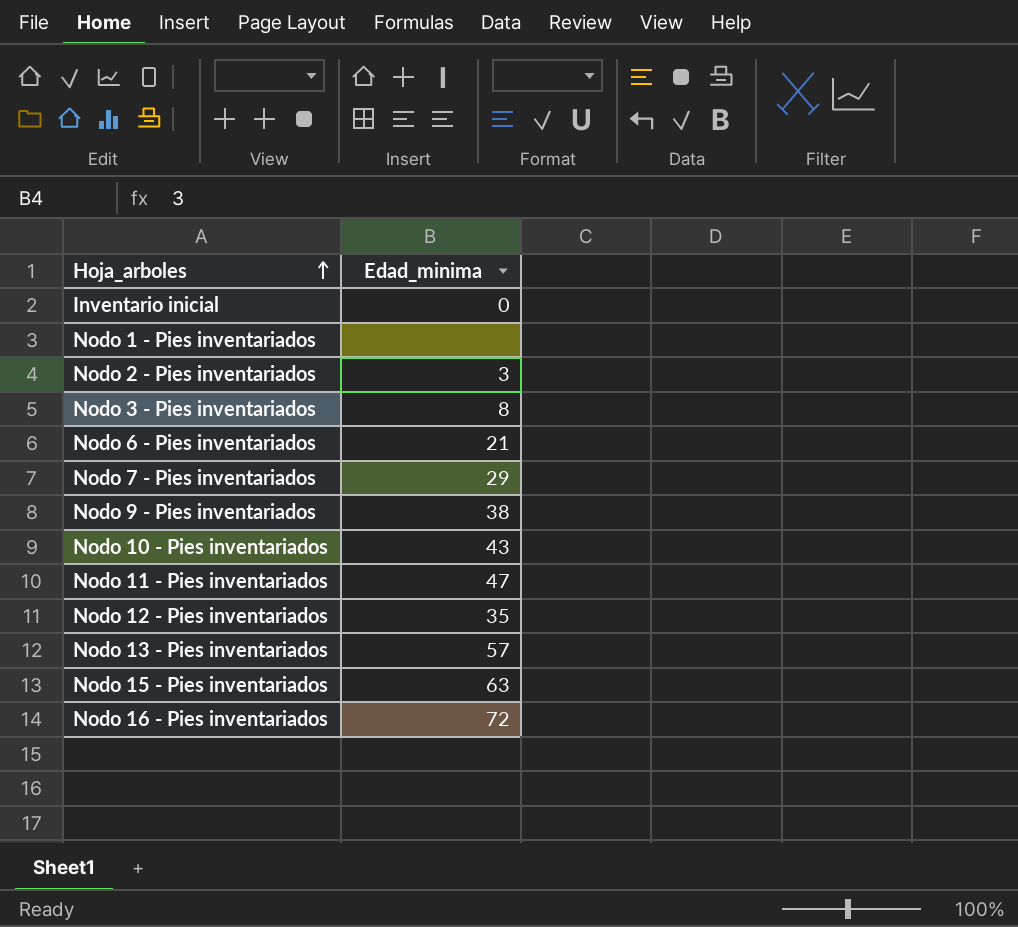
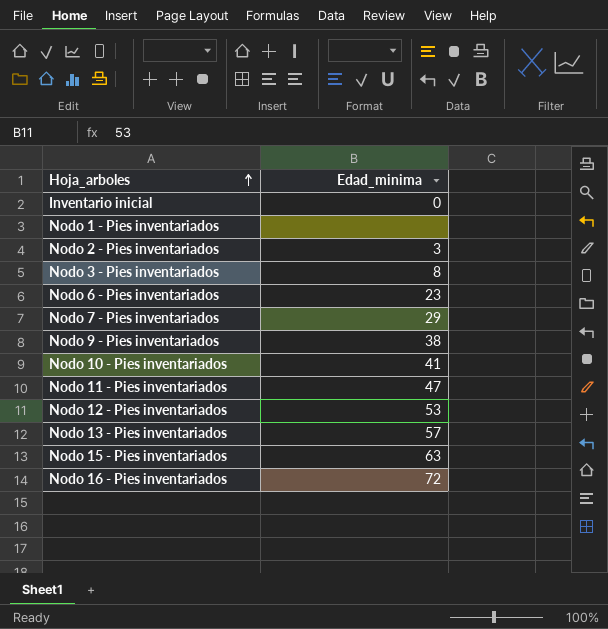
Nodo 6 - Pies inventariados | Edad_minima: 21 -> 23
Nodo 10 - Pies inventariados | Edad_minima: 43 -> 41
Nodo 12 - Pies inventariados | Edad_minima: 35 -> 53

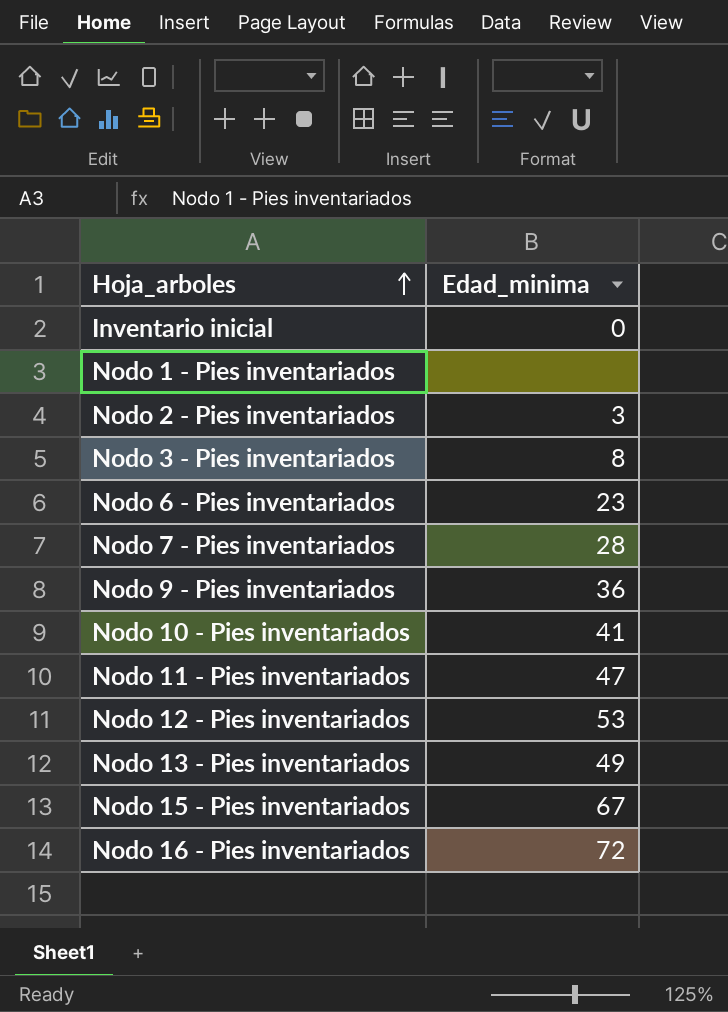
Nodo 7 - Pies inventariados | Edad_minima: 29 -> 28
Nodo 9 - Pies inventariados | Edad_minima: 38 -> 36
Nodo 13 - Pies inventariados | Edad_minima: 57 -> 49
Nodo 15 - Pies inventariados | Edad_minima: 63 -> 67

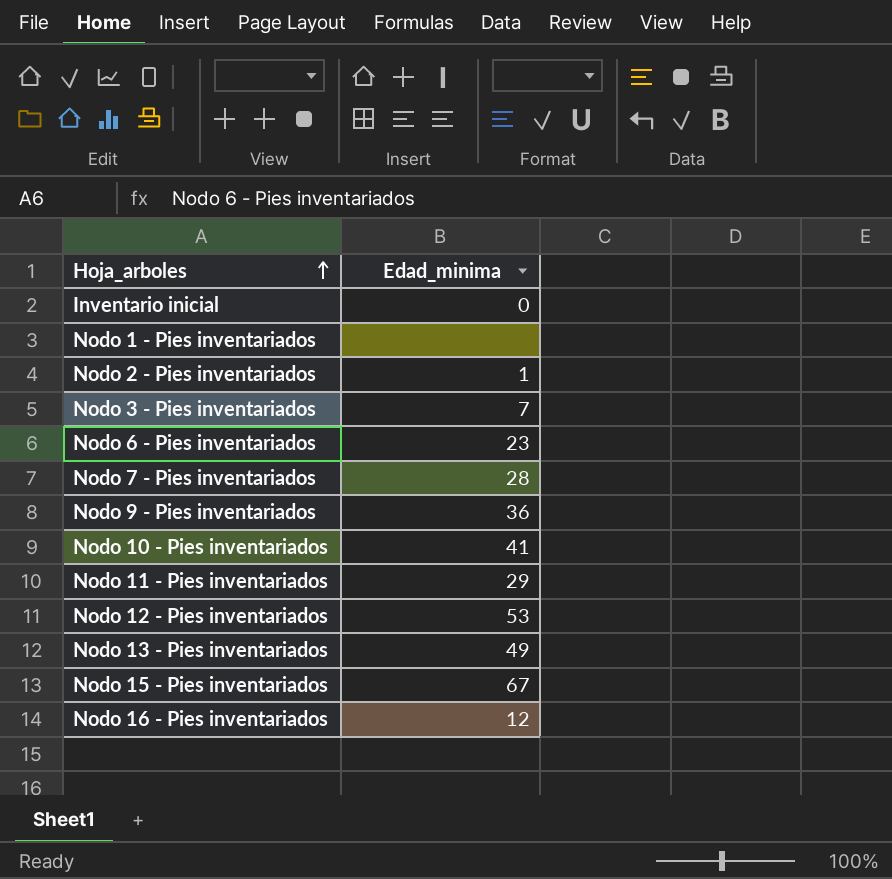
Nodo 2 - Pies inventariados | Edad_minima: 3 -> 1
Nodo 3 - Pies inventariados | Edad_minima: 8 -> 7
Nodo 11 - Pies inventariados | Edad_minima: 47 -> 29
Nodo 16 - Pies inventariados | Edad_minima: 72 -> 12

